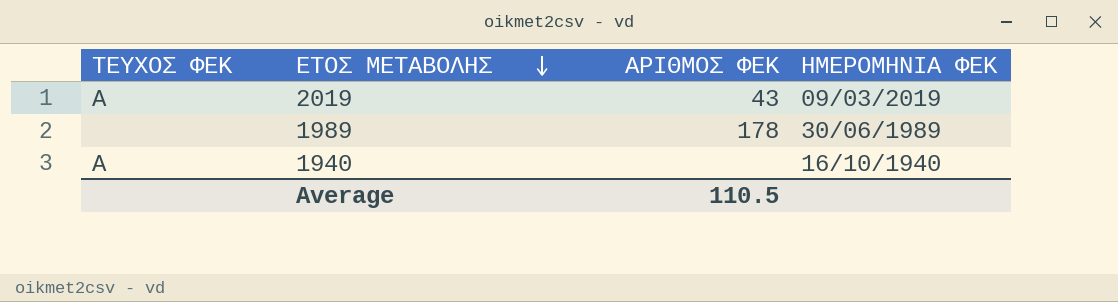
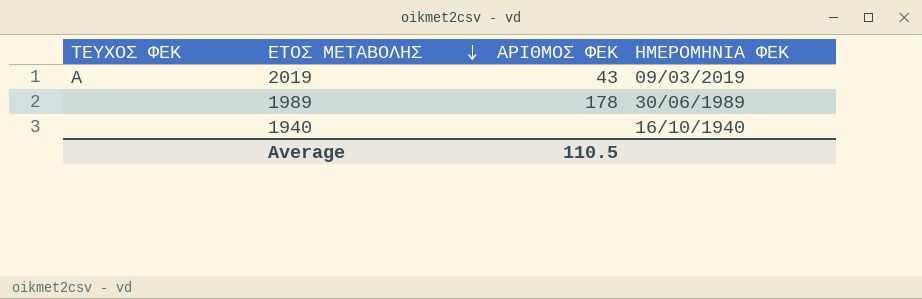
1940 | ΤΕΥΧΟΣ ΦΕΚ: Α -> none

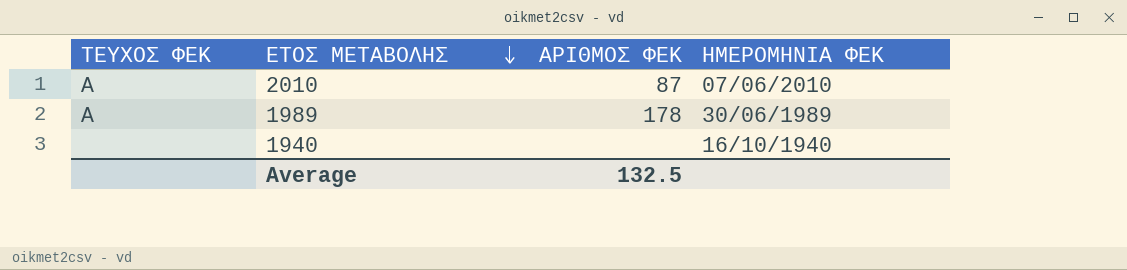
row 2019: Α | 43 | 09/03/2019 -> none
row 2010: none -> Α | 87 | 07/06/2010
1989 | ΤΕΥΧΟΣ ΦΕΚ: none -> Α
Average | ΑΡΙΘΜΟΣ ΦΕΚ: 110.5 -> 132.5

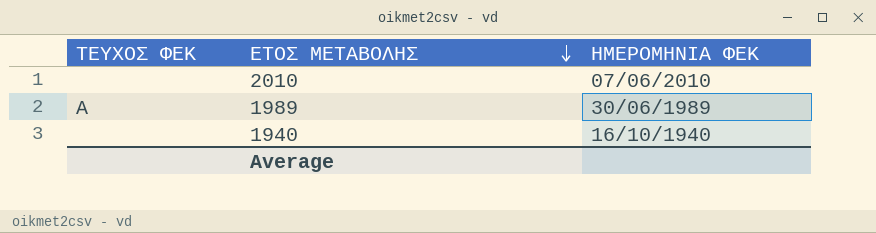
column ΑΡΙΘΜΟΣ ΦΕΚ | position: 3 -> none
2010 | ΤΕΥΧΟΣ ΦΕΚ: Α -> none

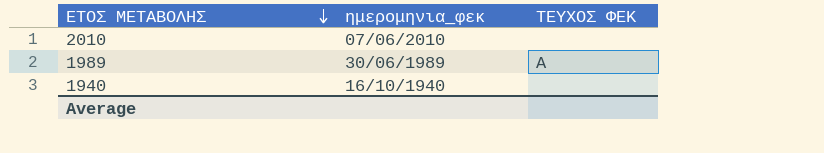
column name: ΗΜΕΡΟΜΗΝΙΑ ΦΕΚ -> ημερομηνια_φεκ
column ΤΕΥΧΟΣ ΦΕΚ | position: 1 -> 3

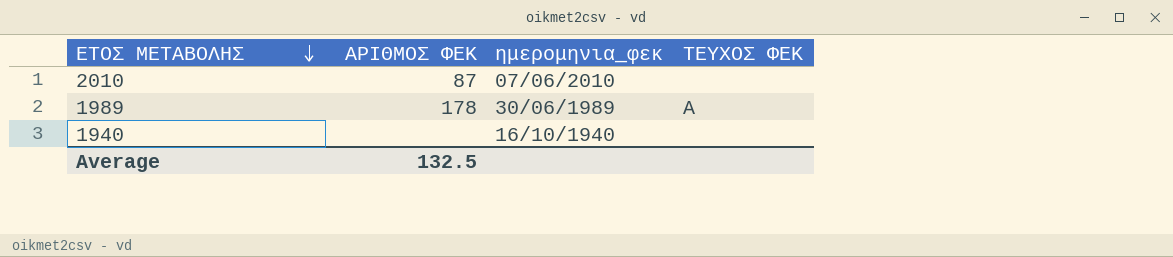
column ΑΡΙΘΜΟΣ ΦΕΚ | position: none -> 2

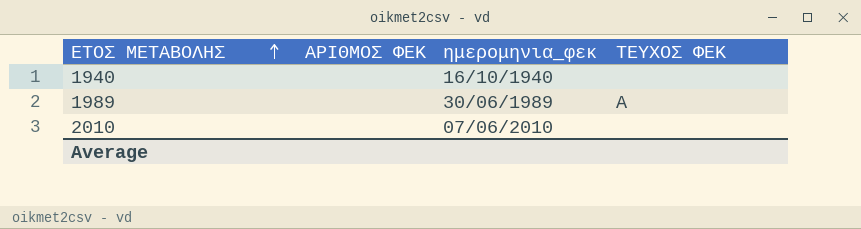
row order: ΕΤΟΣ ΜΕΤΑΒΟΛΗΣ descending -> ΕΤΟΣ ΜΕΤΑΒΟΛΗΣ ascending
1989 | ΑΡΙΘΜΟΣ ΦΕΚ: 178 -> none
2010 | ΑΡΙΘΜΟΣ ΦΕΚ: 87 -> none
Average | ΑΡΙΘΜΟΣ ΦΕΚ: 132.5 -> none

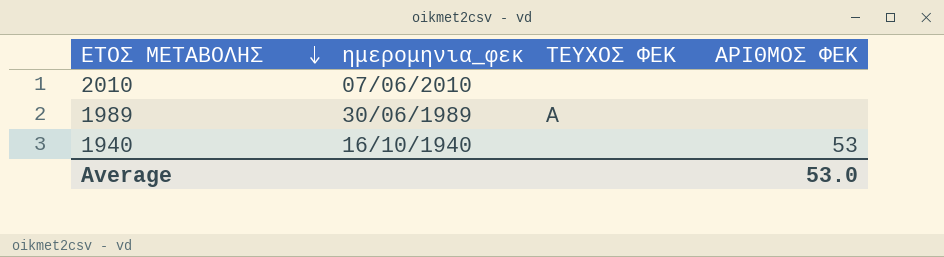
row order: ΕΤΟΣ ΜΕΤΑΒΟΛΗΣ ascending -> ΕΤΟΣ ΜΕΤΑΒΟΛΗΣ descending
column ΑΡΙΘΜΟΣ ΦΕΚ | position: 2 -> 4
1940 | ΑΡΙΘΜΟΣ ΦΕΚ: none -> 53
Average | ΑΡΙΘΜΟΣ ΦΕΚ: none -> 53.0

